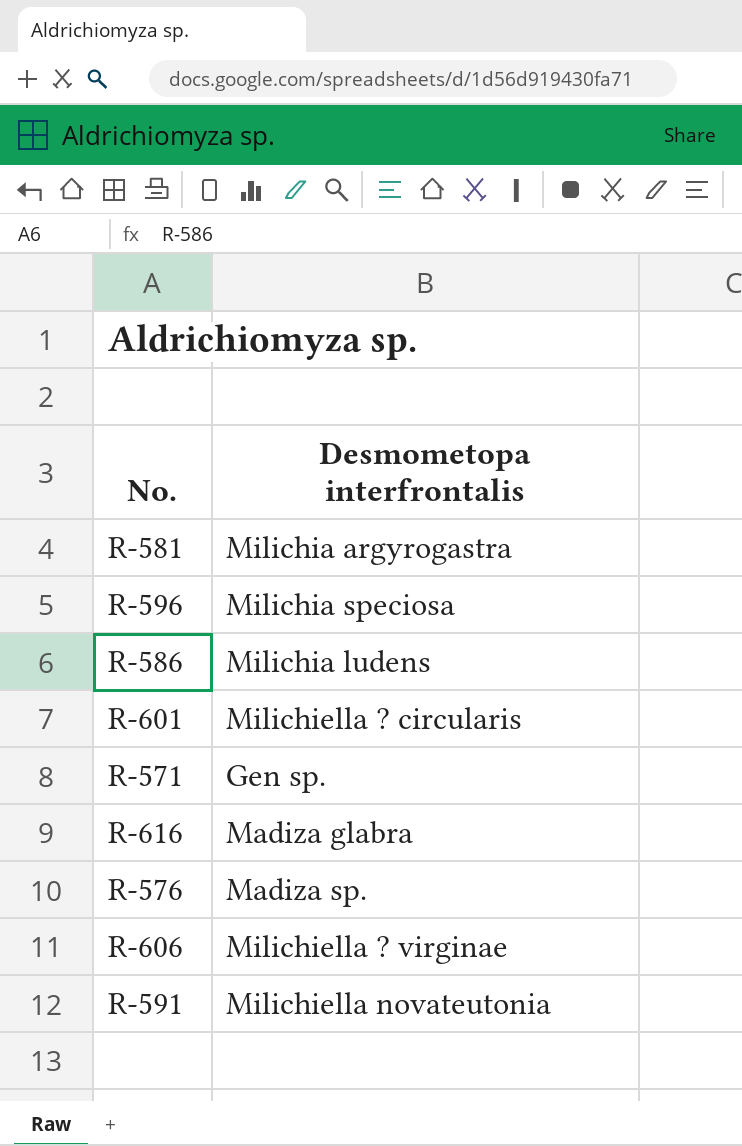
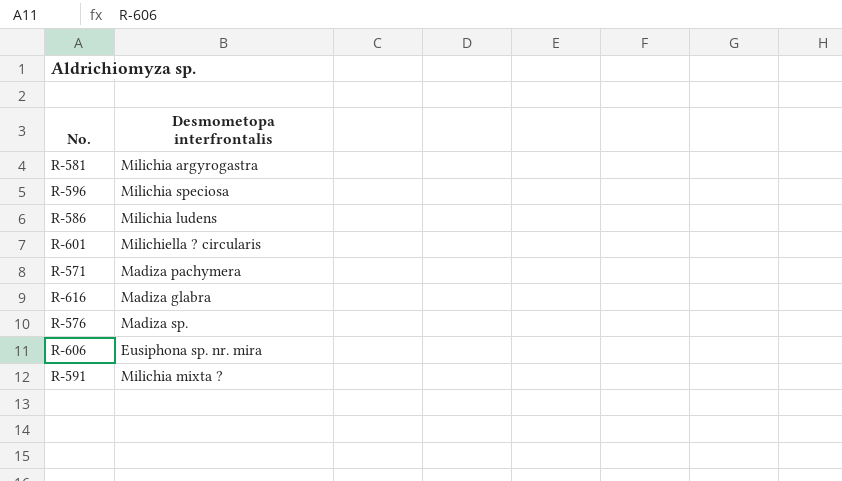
R-571 | Desmometopa interfrontalis: Gen sp. -> Madiza pachymera
R-606 | Desmometopa interfrontalis: Milichiella ? virginae -> Eusiphona sp. nr. mira
R-591 | Desmometopa interfrontalis: Milichiella novateutonia -> Milichia mixta ?

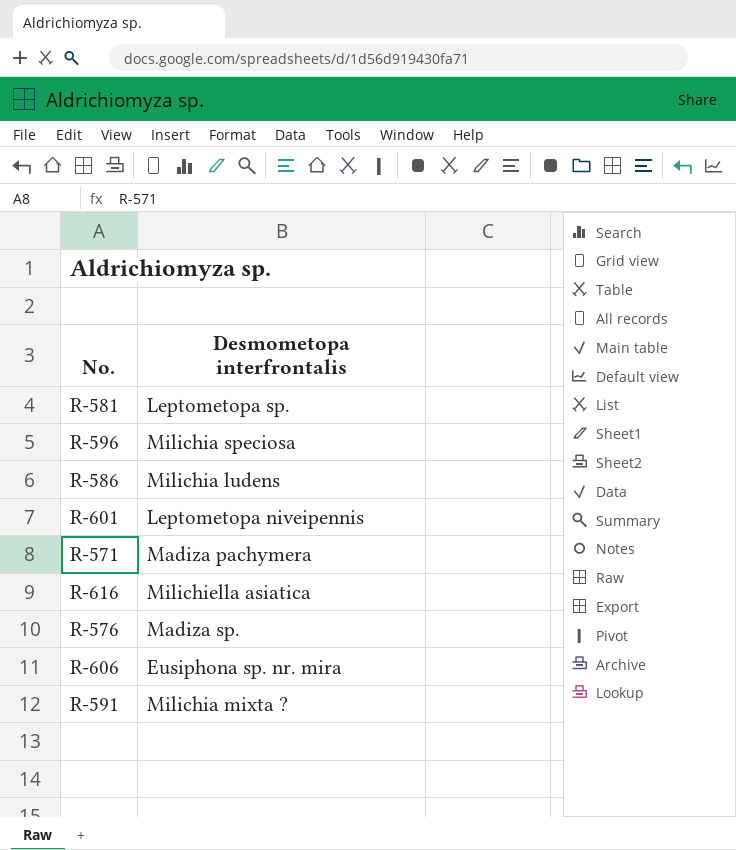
R-581 | Desmometopa interfrontalis: Milichia argyrogastra -> Leptometopa sp.
R-601 | Desmometopa interfrontalis: Milichiella ? circularis -> Leptometopa niveipennis
R-616 | Desmometopa interfrontalis: Madiza glabra -> Milichiella asiatica

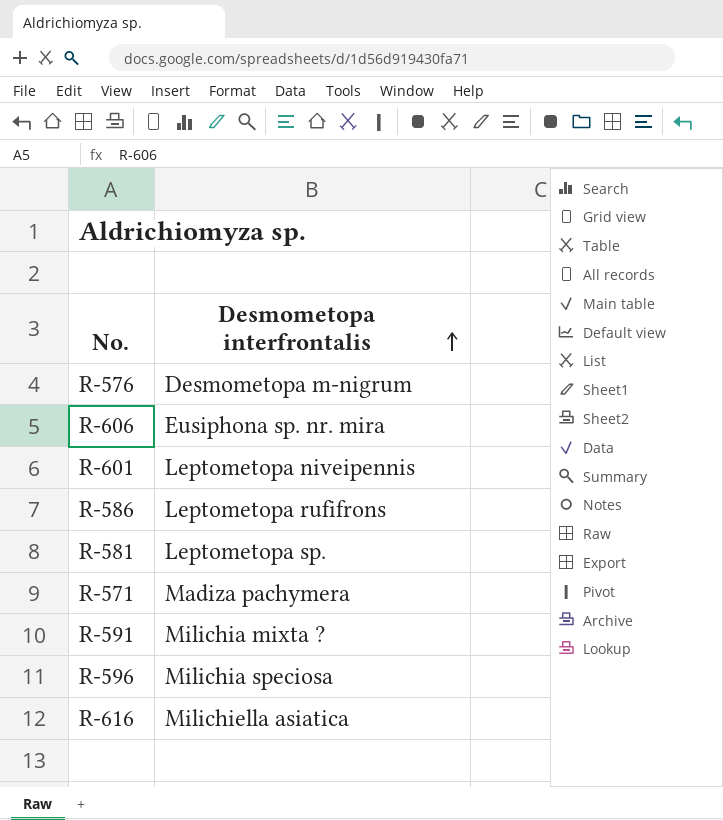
row order: none -> Desmometopa interfrontalis ascending
R-576 | Desmometopa interfrontalis: Madiza sp. -> Desmometopa m-nigrum
R-586 | Desmometopa interfrontalis: Milichia ludens -> Leptometopa rufifrons

